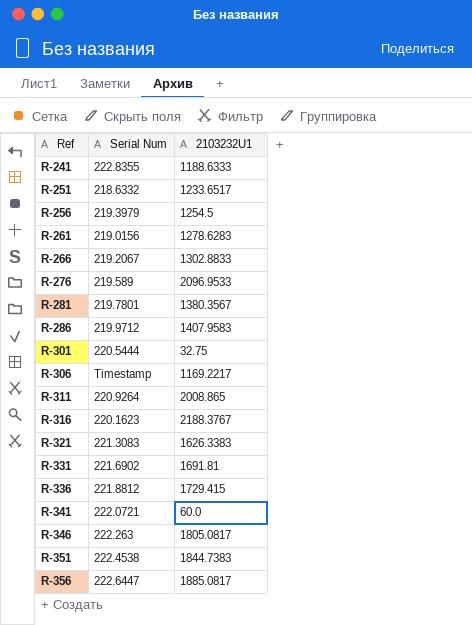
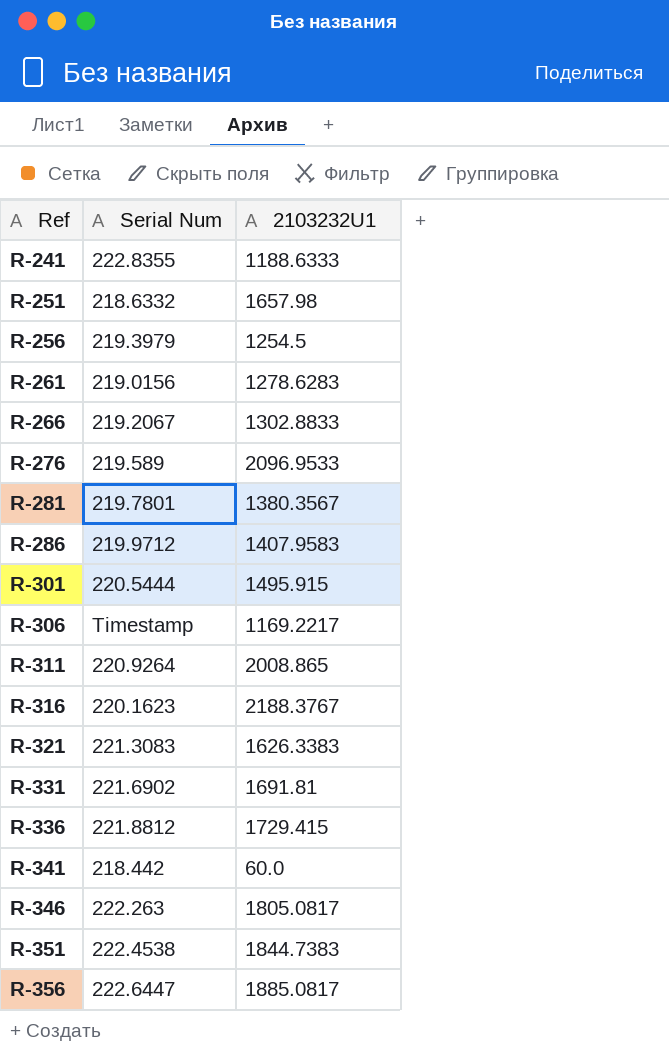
R-251 | 2103232U1: 1233.6517 -> 1657.98
R-301 | 2103232U1: 32.75 -> 1495.915
R-341 | Serial Num: 222.0721 -> 218.442

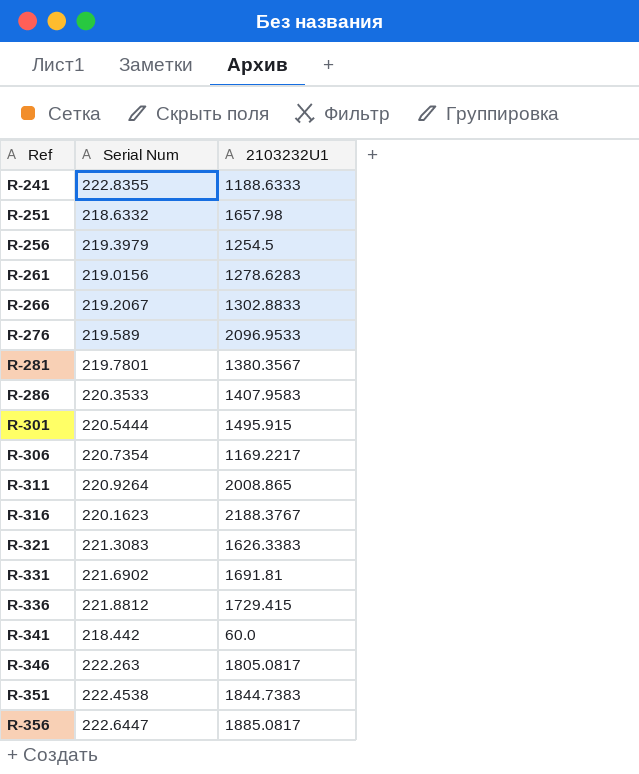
R-286 | Serial Num: 219.9712 -> 220.3533
R-306 | Serial Num: Timestamp -> 220.7354

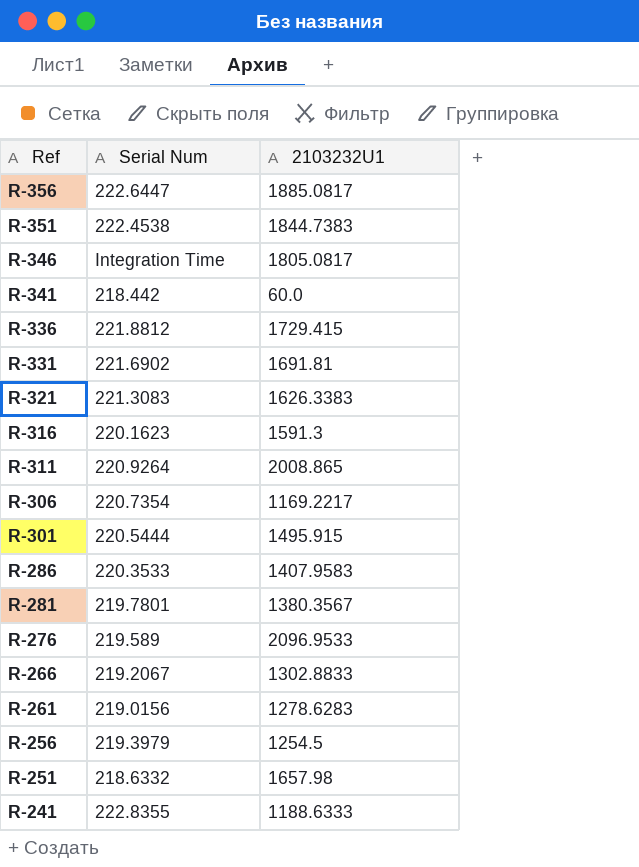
row order: Ref ascending -> Ref descending
R-346 | Serial Num: 222.263 -> Integration Time
R-316 | 2103232U1: 2188.3767 -> 1591.3

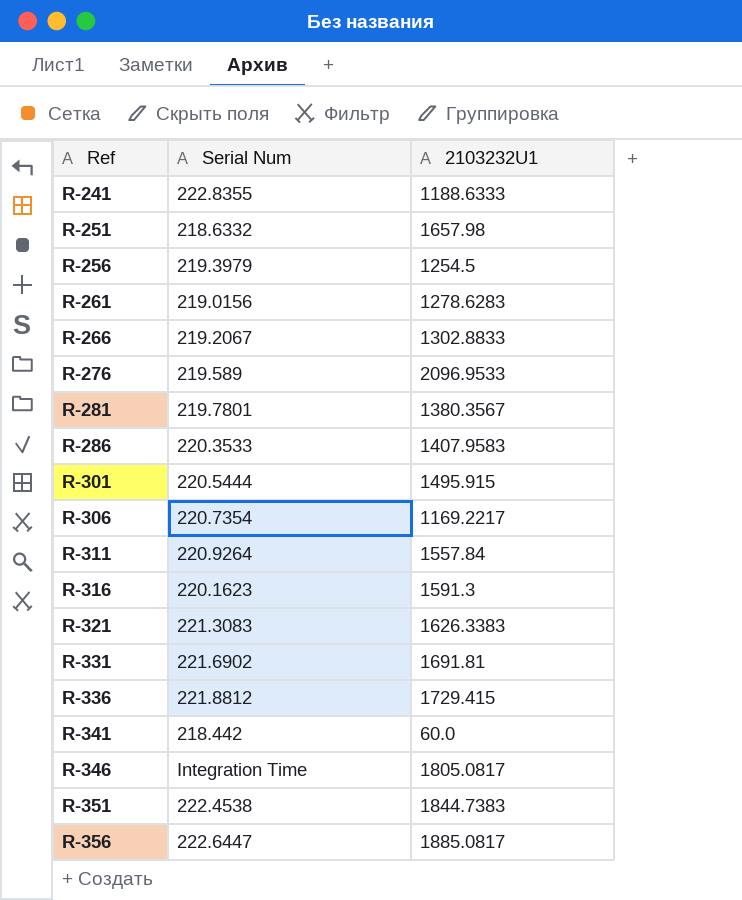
row order: Ref descending -> Ref ascending
R-311 | 2103232U1: 2008.865 -> 1557.84

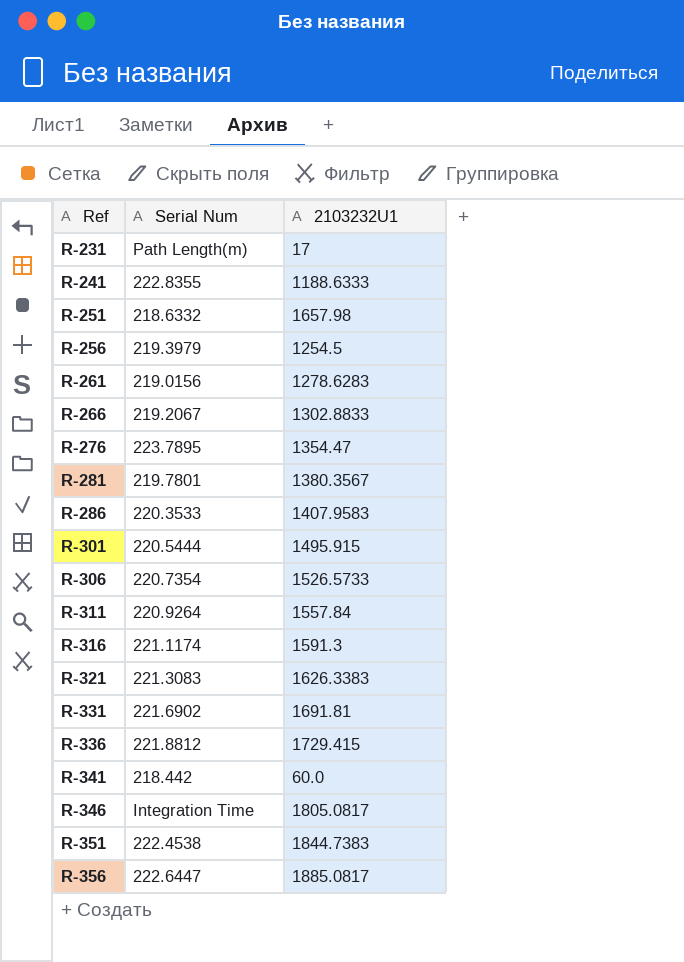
row R-231: none -> Path Length(m) | 17
R-276 | Serial Num: 219.589 -> 223.7895
R-276 | 2103232U1: 2096.9533 -> 1354.47
R-306 | 2103232U1: 1169.2217 -> 1526.5733
R-316 | Serial Num: 220.1623 -> 221.1174

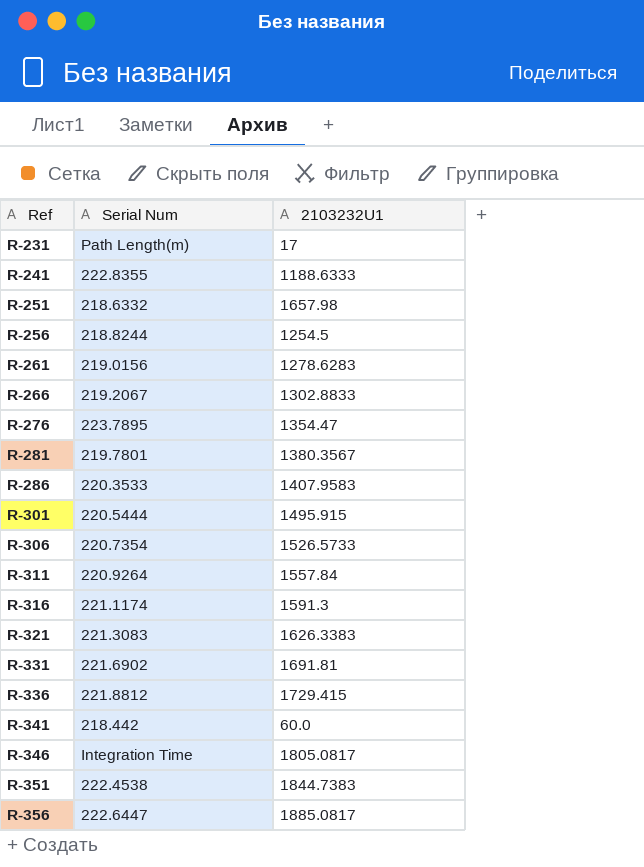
R-256 | Serial Num: 219.3979 -> 218.8244

